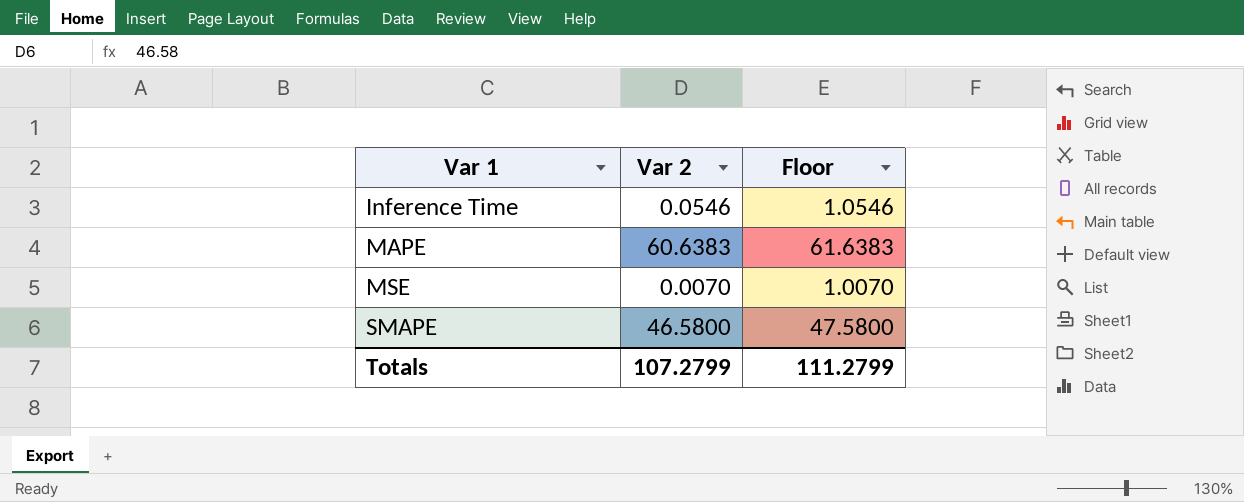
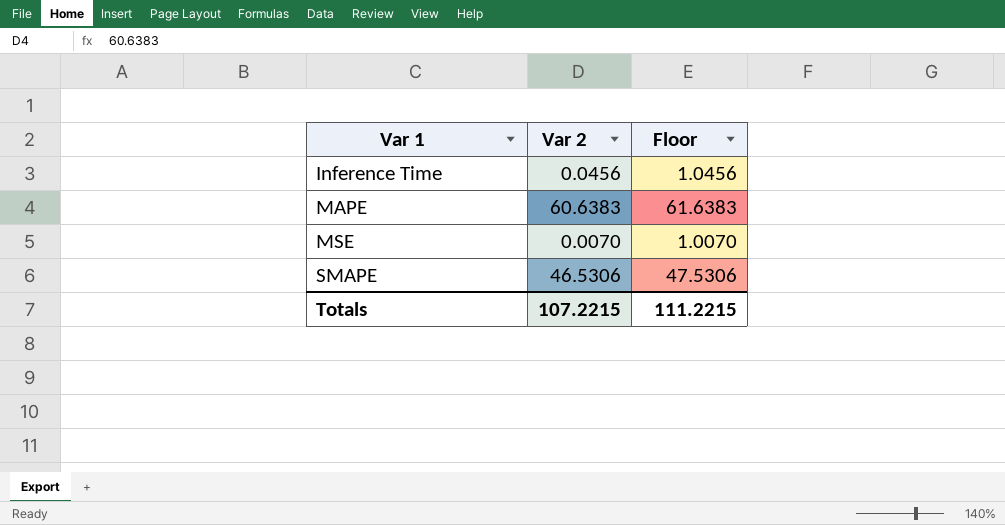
Inference Time | Var 2: 0.0546 -> 0.0456
Inference Time | Floor: 1.0546 -> 1.0456
SMAPE | Var 2: 46.5800 -> 46.5306
SMAPE | Floor: 47.5800 -> 47.5306
Totals | Var 2: 107.2799 -> 107.2215
Totals | Floor: 111.2799 -> 111.2215

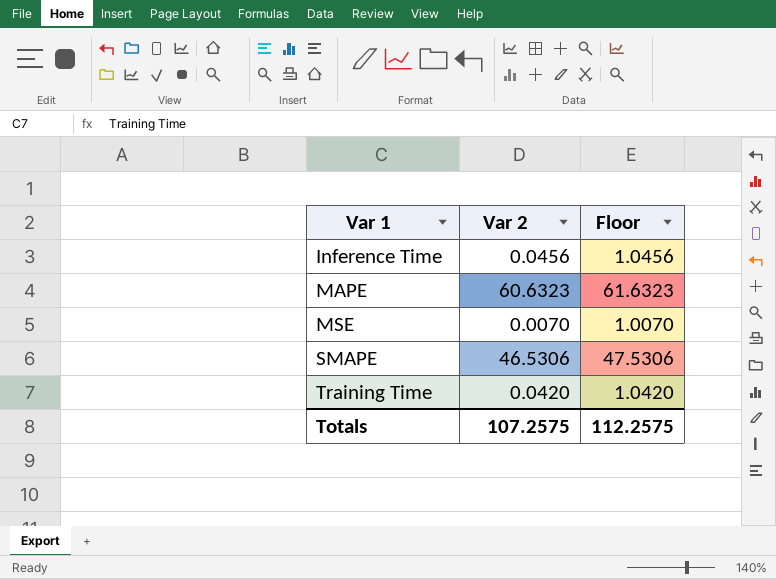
MAPE | Var 2: 60.6383 -> 60.6323
MAPE | Floor: 61.6383 -> 61.6323
row Training Time: none -> 0.0420 | 1.0420
Totals | Var 2: 107.2215 -> 107.2575
Totals | Floor: 111.2215 -> 112.2575

